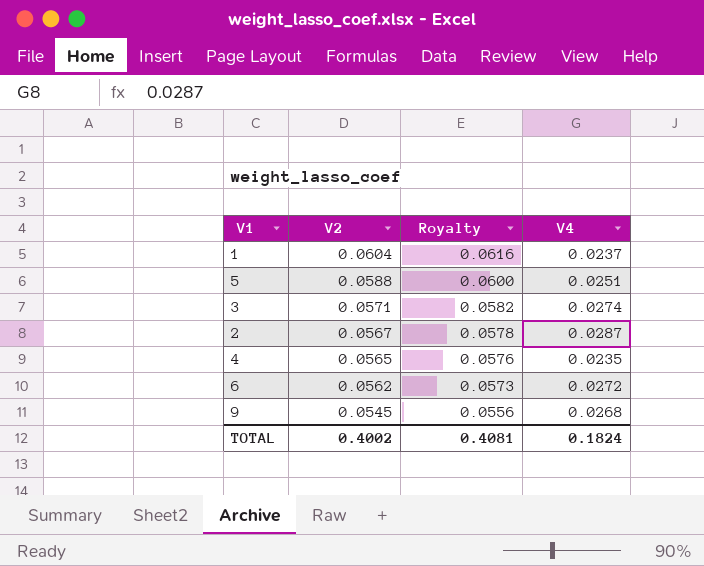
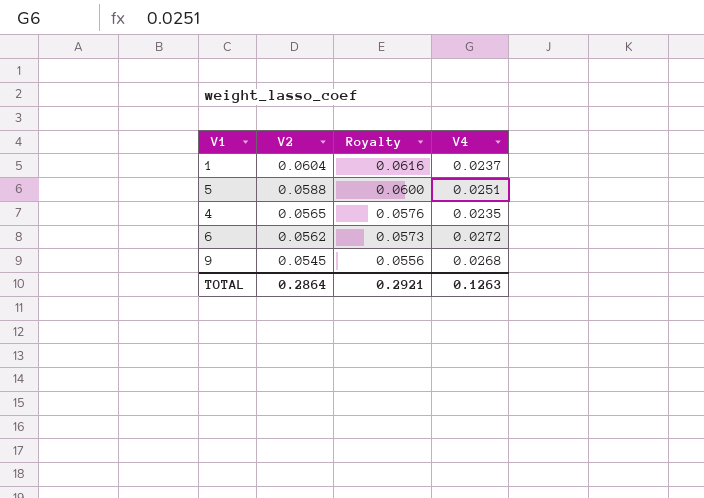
row 3: 0.0571 | 0.0582 | 0.0274 -> none
row 2: 0.0567 | 0.0578 | 0.0287 -> none
TOTAL | V2: 0.4002 -> 0.2864
TOTAL | Royalty: 0.4081 -> 0.2921
TOTAL | V4: 0.1824 -> 0.1263

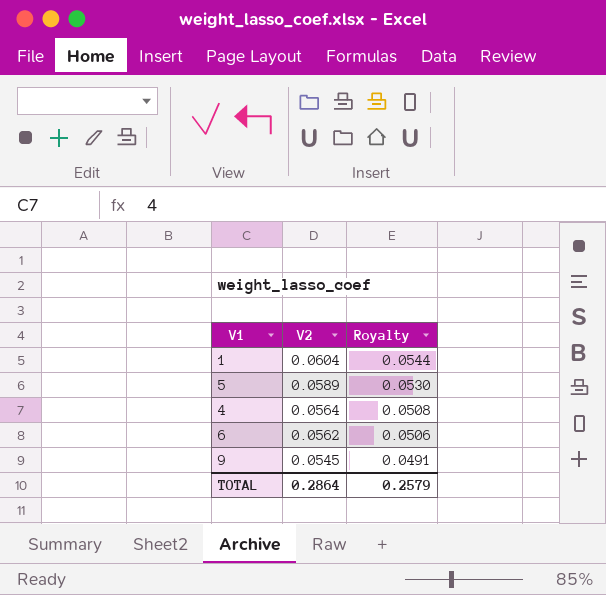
column V4 | position: 4 -> none
column Royalty | formula: [V2] * 1.02 -> [V2] * 0.9
5 | V2: 0.0588 -> 0.0589
4 | V2: 0.0565 -> 0.0564
TOTAL | Royalty: 0.2921 -> 0.2579

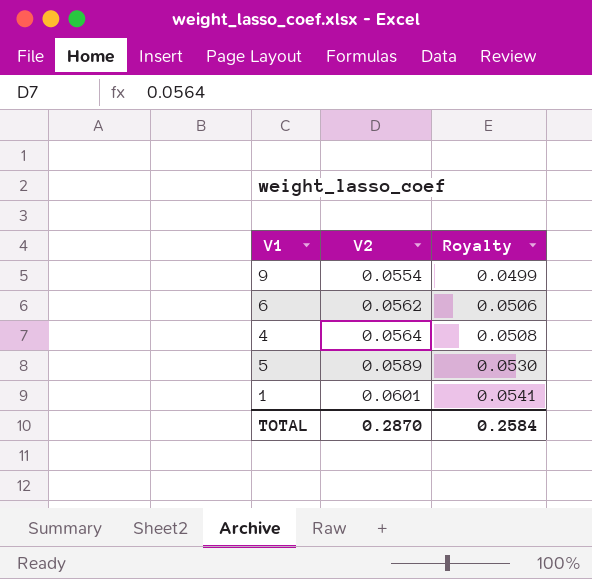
row order: V2 descending -> V2 ascending
9 | V2: 0.0545 -> 0.0554
9 | Royalty: 0.0491 -> 0.0499
1 | V2: 0.0604 -> 0.0601
1 | Royalty: 0.0544 -> 0.0541
TOTAL | V2: 0.2864 -> 0.2870
TOTAL | Royalty: 0.2579 -> 0.2584

